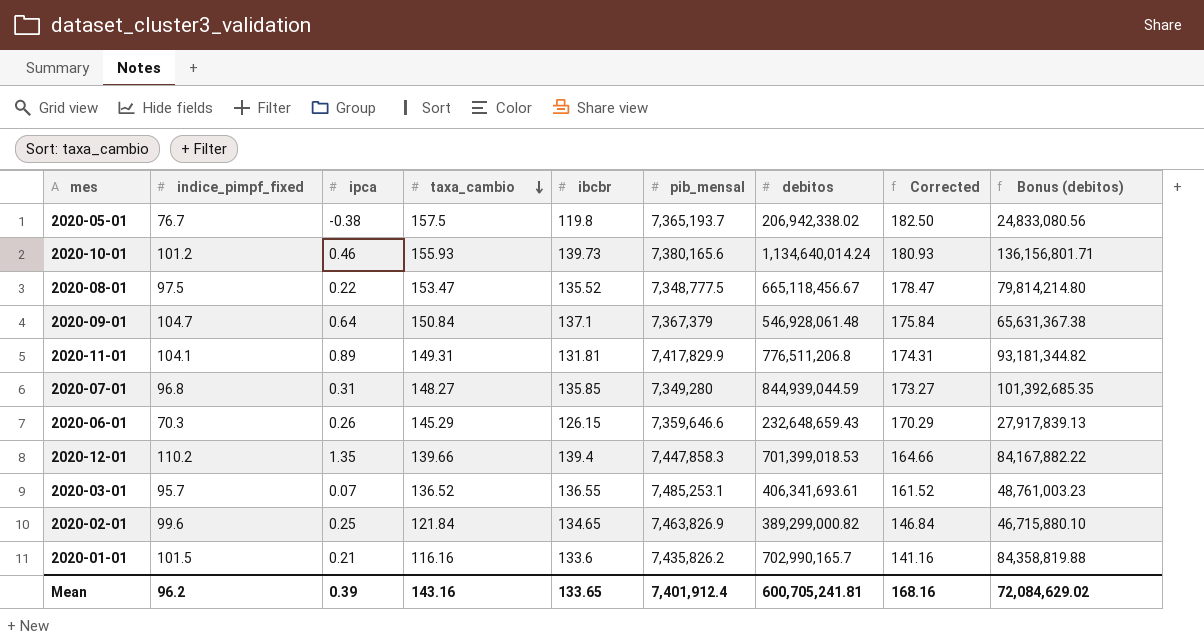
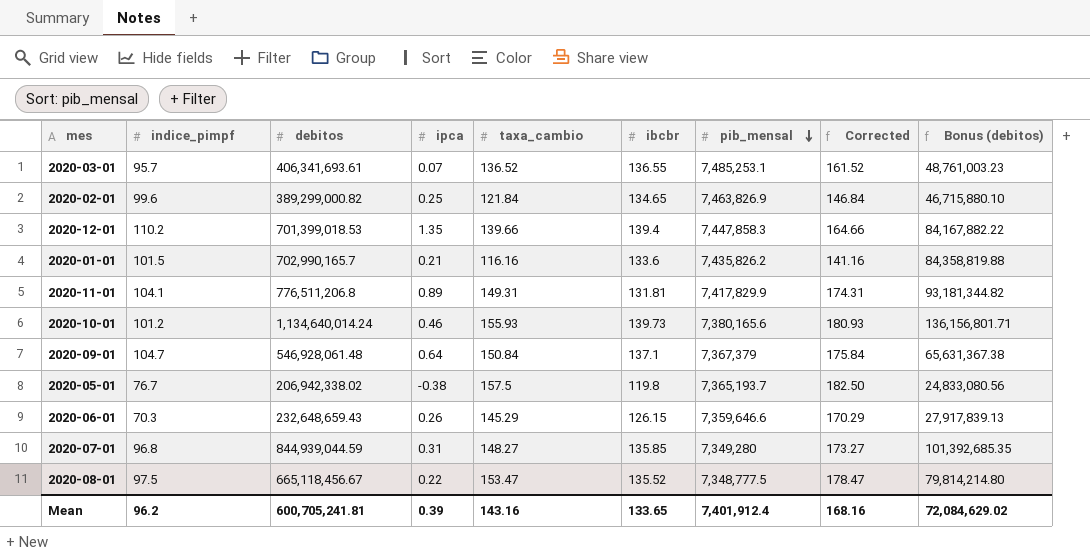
row order: taxa_cambio descending -> pib_mensal descending
column name: indice_pimpf_fixed -> indice_pimpf
column debitos | position: 7 -> 3

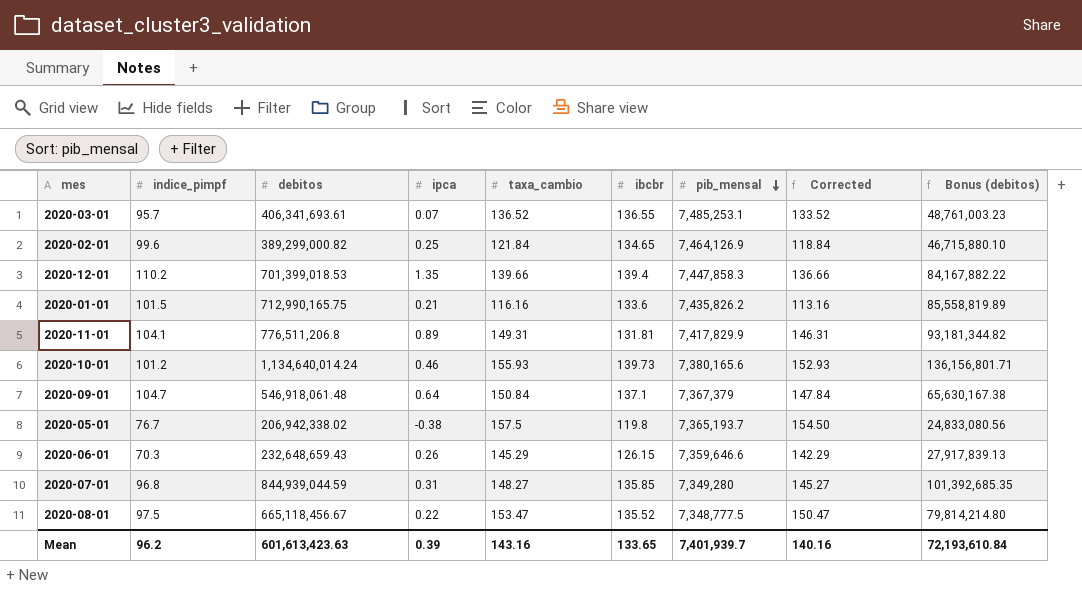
column Corrected | formula: [taxa_cambio] + 25 -> [taxa_cambio] - 3
2020-02-01 | pib_mensal: 7,463,826.9 -> 7,464,126.9
2020-01-01 | debitos: 702,990,165.7 -> 712,990,165.75
2020-01-01 | Bonus (debitos): 84,358,819.88 -> 85,558,819.89
2020-09-01 | debitos: 546,928,061.48 -> 546,918,061.48
2020-09-01 | Bonus (debitos): 65,631,367.38 -> 65,630,167.38
Mean | debitos: 600,705,241.81 -> 601,613,423.63
Mean | pib_mensal: 7,401,912.4 -> 7,401,939.7
Mean | Corrected: 168.16 -> 140.16
Mean | Bonus (debitos): 72,084,629.02 -> 72,193,610.84

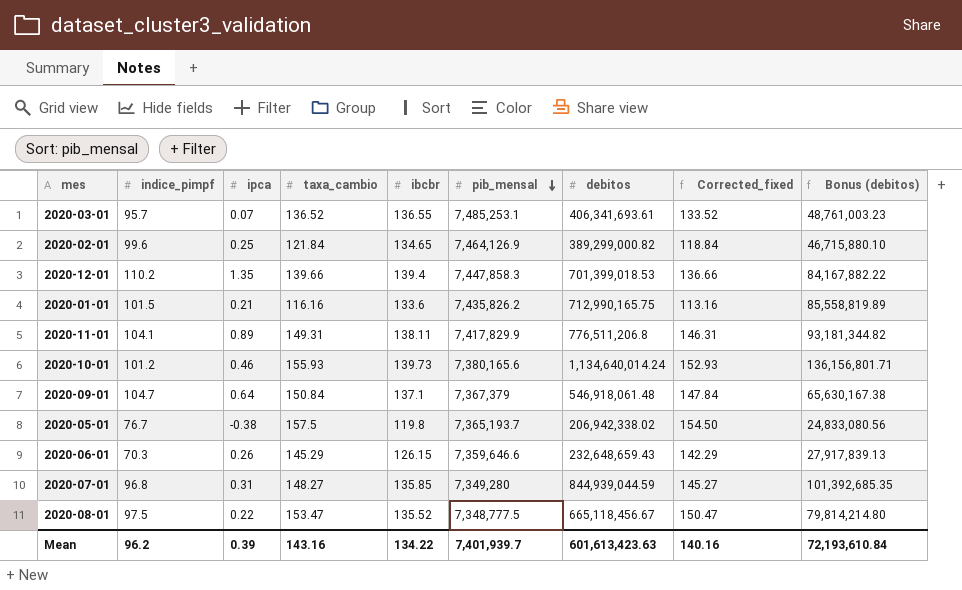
column debitos | position: 3 -> 7
column name: Corrected -> Corrected_fixed
2020-11-01 | ibcbr: 131.81 -> 138.11
Mean | ibcbr: 133.65 -> 134.22

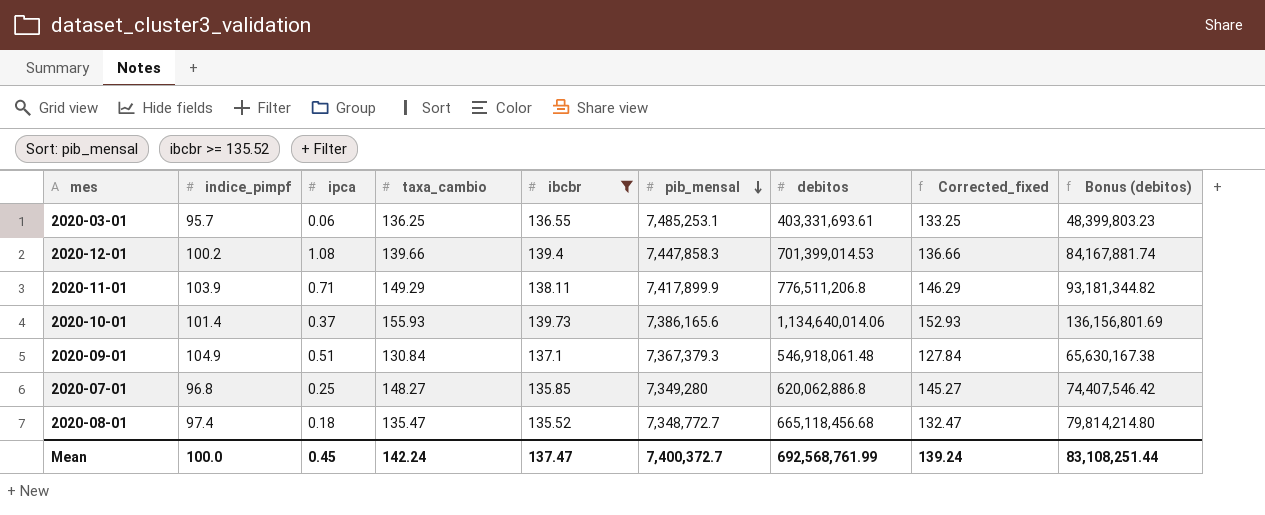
filter: none -> ibcbr >= 135.52
2020-03-01 | ipca: 0.07 -> 0.06
2020-03-01 | taxa_cambio: 136.52 -> 136.25
2020-03-01 | debitos: 406,341,693.61 -> 403,331,693.61
2020-03-01 | Corrected_fixed: 133.52 -> 133.25
2020-03-01 | Bonus (debitos): 48,761,003.23 -> 48,399,803.23
2020-12-01 | indice_pimpf: 110.2 -> 100.2
2020-12-01 | ipca: 1.35 -> 1.08
2020-12-01 | debitos: 701,399,018.53 -> 701,399,014.53
2020-12-01 | Bonus (debitos): 84,167,882.22 -> 84,167,881.74
2020-11-01 | indice_pimpf: 104.1 -> 103.9
2020-11-01 | ipca: 0.89 -> 0.71
2020-11-01 | taxa_cambio: 149.31 -> 149.29
2020-11-01 | pib_mensal: 7,417,829.9 -> 7,417,899.9
2020-11-01 | Corrected_fixed: 146.31 -> 146.29
2020-10-01 | indice_pimpf: 101.2 -> 101.4
2020-10-01 | ipca: 0.46 -> 0.37
2020-10-01 | pib_mensal: 7,380,165.6 -> 7,386,165.6
2020-10-01 | debitos: 1,134,640,014.24 -> 1,134,640,014.06
2020-10-01 | Bonus (debitos): 136,156,801.71 -> 136,156,801.69
2020-09-01 | indice_pimpf: 104.7 -> 104.9
2020-09-01 | ipca: 0.64 -> 0.51
2020-09-01 | taxa_cambio: 150.84 -> 130.84
2020-09-01 | pib_mensal: 7,367,379 -> 7,367,379.3
2020-09-01 | Corrected_fixed: 147.84 -> 127.84
2020-07-01 | ipca: 0.31 -> 0.25
2020-07-01 | debitos: 844,939,044.59 -> 620,062,886.8
2020-07-01 | Bonus (debitos): 101,392,685.35 -> 74,407,546.42
2020-08-01 | indice_pimpf: 97.5 -> 97.4
2020-08-01 | ipca: 0.22 -> 0.18
2020-08-01 | taxa_cambio: 153.47 -> 135.47
2020-08-01 | pib_mensal: 7,348,777.5 -> 7,348,772.7
2020-08-01 | debitos: 665,118,456.67 -> 665,118,456.68
2020-08-01 | Corrected_fixed: 150.47 -> 132.47
Mean | indice_pimpf: 96.2 -> 100.0
Mean | ipca: 0.39 -> 0.45
Mean | taxa_cambio: 143.16 -> 142.24
Mean | ibcbr: 134.22 -> 137.47
Mean | pib_mensal: 7,401,939.7 -> 7,400,372.7
Mean | debitos: 601,613,423.63 -> 692,568,761.99
Mean | Corrected_fixed: 140.16 -> 139.24
Mean | Bonus (debitos): 72,193,610.84 -> 83,108,251.44

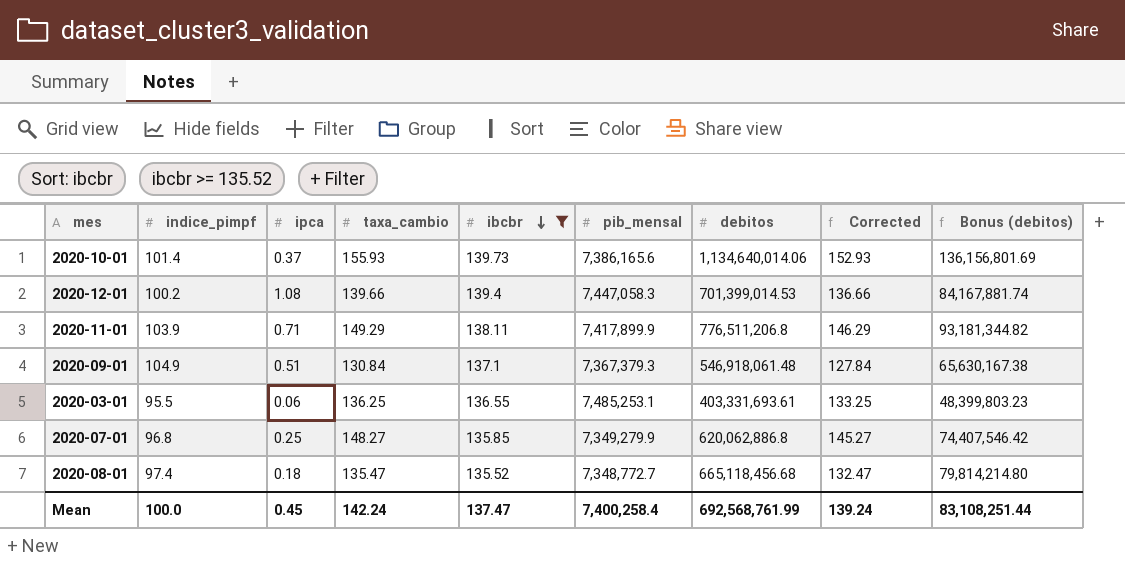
row order: pib_mensal descending -> ibcbr descending
column name: Corrected_fixed -> Corrected
2020-12-01 | pib_mensal: 7,447,858.3 -> 7,447,058.3
2020-03-01 | indice_pimpf: 95.7 -> 95.5
2020-07-01 | pib_mensal: 7,349,280 -> 7,349,279.9
Mean | pib_mensal: 7,400,372.7 -> 7,400,258.4

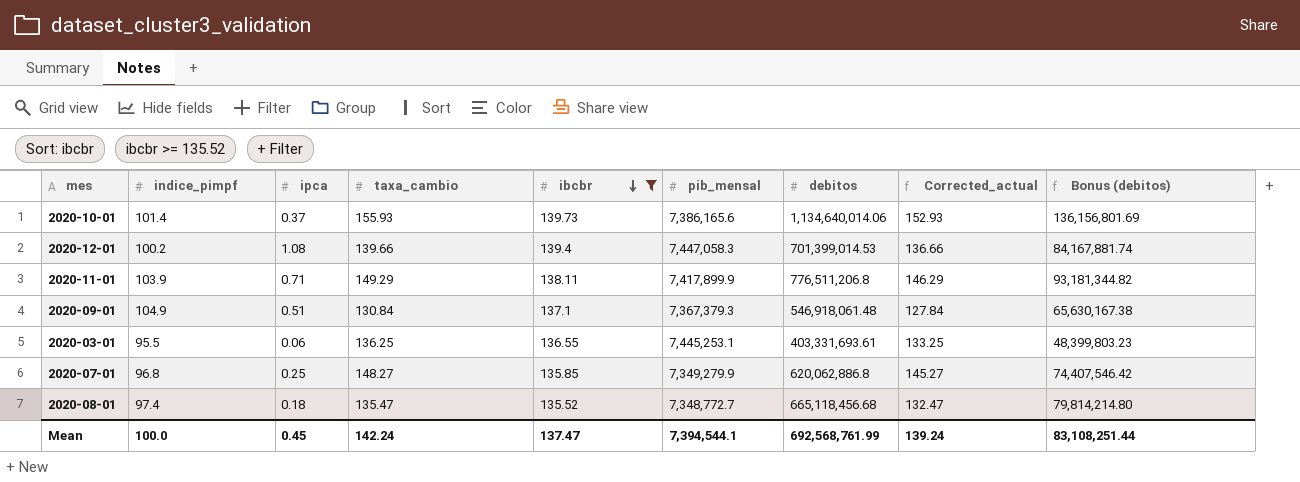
column name: Corrected -> Corrected_actual
2020-03-01 | pib_mensal: 7,485,253.1 -> 7,445,253.1
Mean | pib_mensal: 7,400,258.4 -> 7,394,544.1

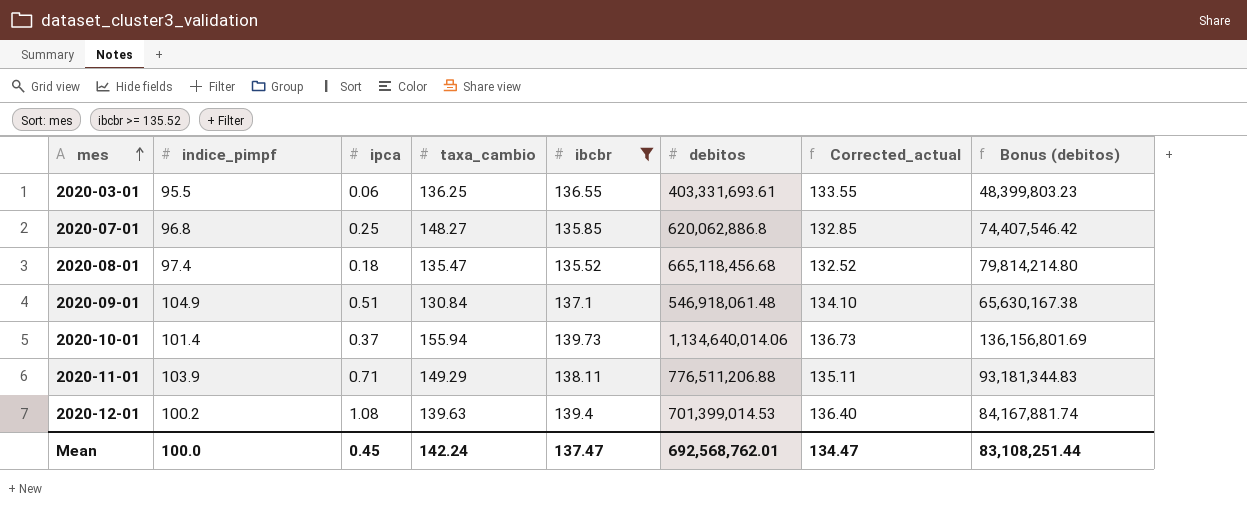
row order: ibcbr descending -> mes ascending
column pib_mensal | position: 6 -> none
column Corrected_actual | formula: [taxa_cambio] - 3 -> [ibcbr] - 3
2020-10-01 | taxa_cambio: 155.93 -> 155.94
2020-11-01 | debitos: 776,511,206.8 -> 776,511,206.88
2020-11-01 | Bonus (debitos): 93,181,344.82 -> 93,181,344.83
2020-12-01 | taxa_cambio: 139.66 -> 139.63
Mean | debitos: 692,568,761.99 -> 692,568,762.01
Mean | Corrected_actual: 139.24 -> 134.47

